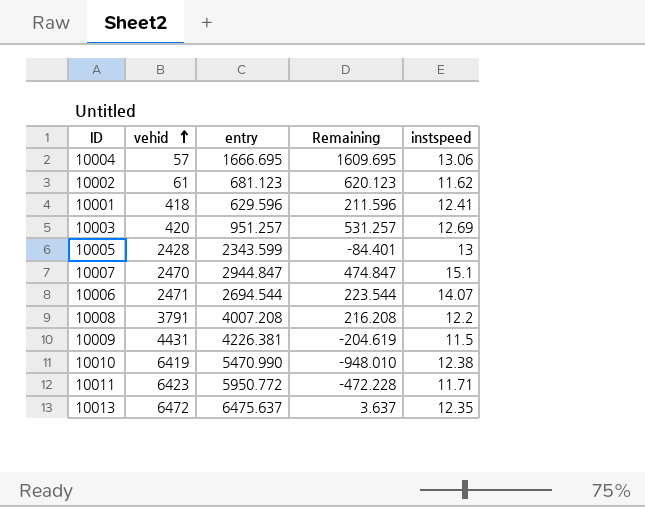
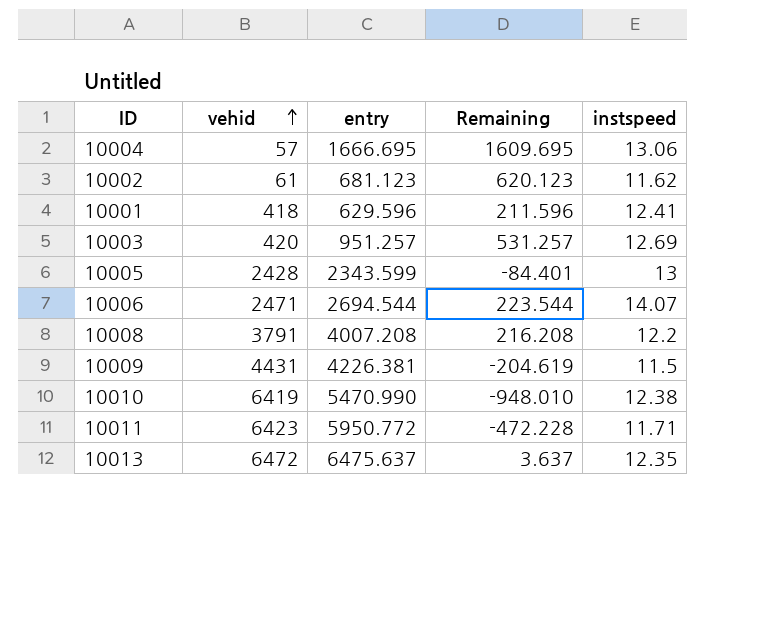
row 10007: 2470 | 2944.847 | 474.847 | 15.1 -> none

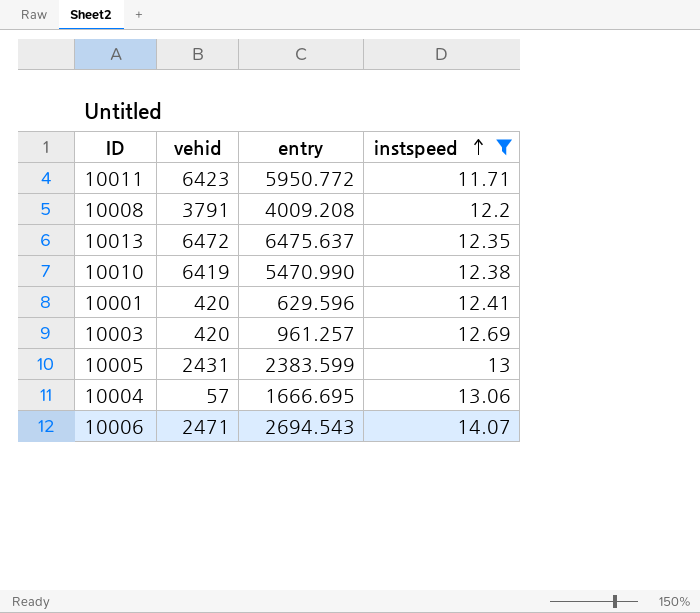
filter: none -> instspeed >= 11.71
row order: vehid ascending -> instspeed ascending
column Remaining | formula: [entry] - [vehid] -> none
10008 | entry: 4007.208 -> 4009.208
10001 | vehid: 418 -> 420
10003 | entry: 951.257 -> 961.257
10005 | vehid: 2428 -> 2431
10005 | entry: 2343.599 -> 2383.599
10006 | entry: 2694.544 -> 2694.543

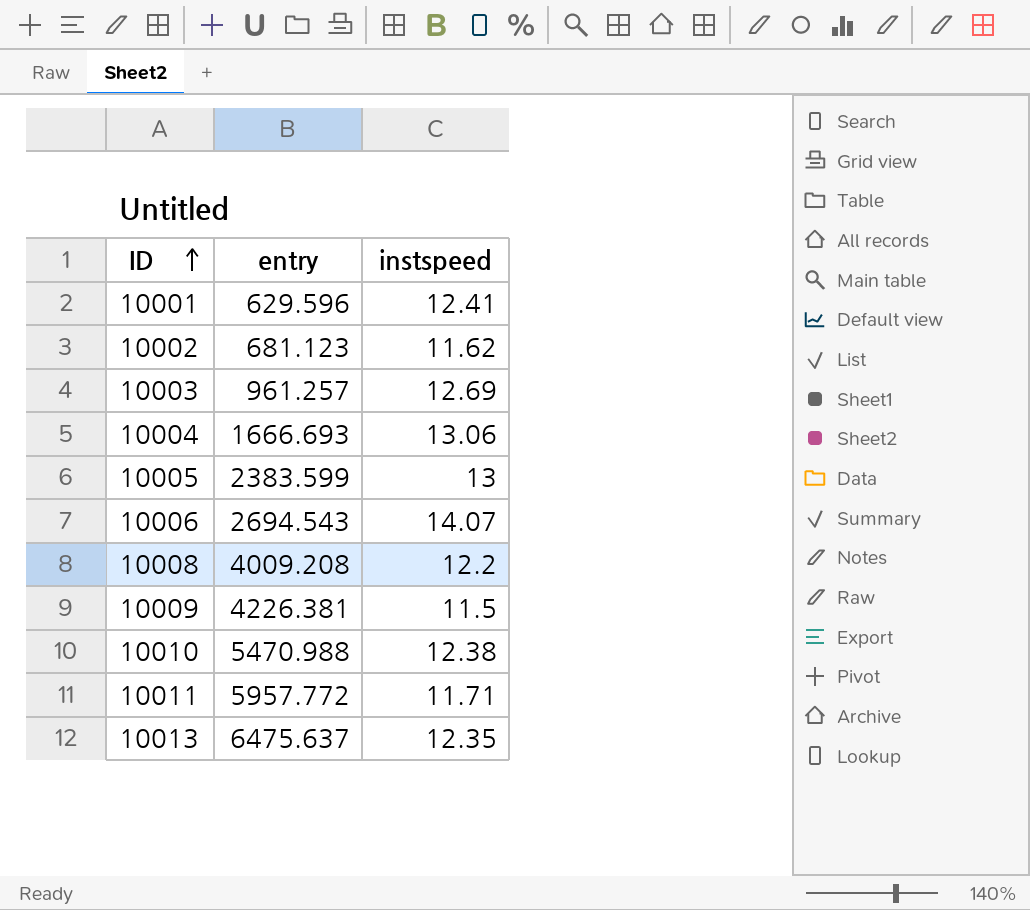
filter: instspeed >= 11.71 -> none
row order: instspeed ascending -> ID ascending
column vehid | position: 2 -> none
10004 | entry: 1666.695 -> 1666.693
10010 | entry: 5470.990 -> 5470.988
10011 | entry: 5950.772 -> 5957.772

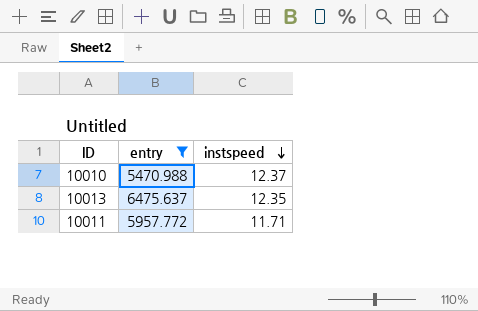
filter: none -> entry >= 5470.988
row order: ID ascending -> instspeed descending
10010 | instspeed: 12.38 -> 12.37

